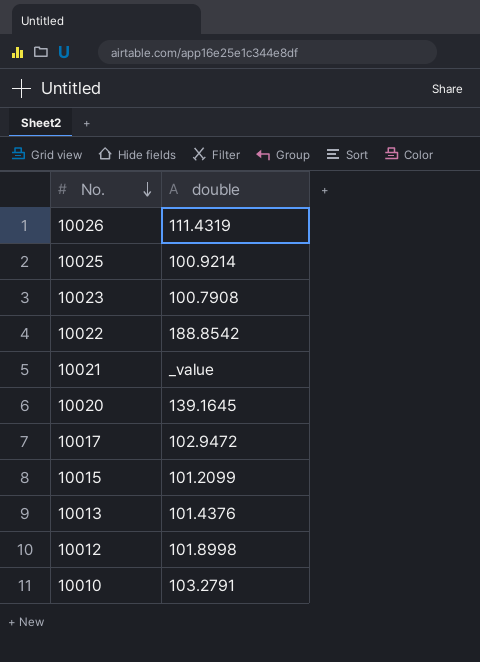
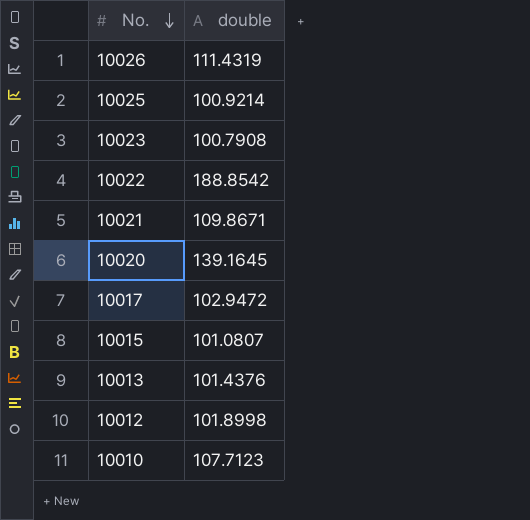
10021 | double: _value -> 109.8671
10015 | double: 101.2099 -> 101.0807
10010 | double: 103.2791 -> 107.7123

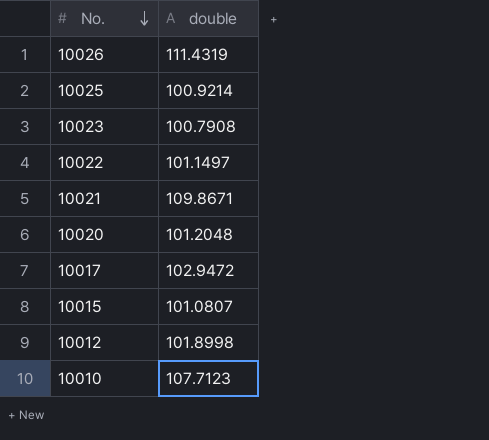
row 10013: 101.4376 -> none
10022 | double: 188.8542 -> 101.1497
10020 | double: 139.1645 -> 101.2048

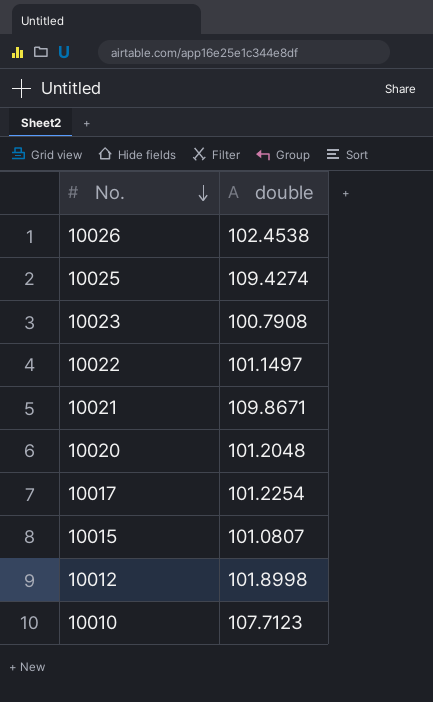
10026 | double: 111.4319 -> 102.4538
10025 | double: 100.9214 -> 109.4274
10017 | double: 102.9472 -> 101.2254

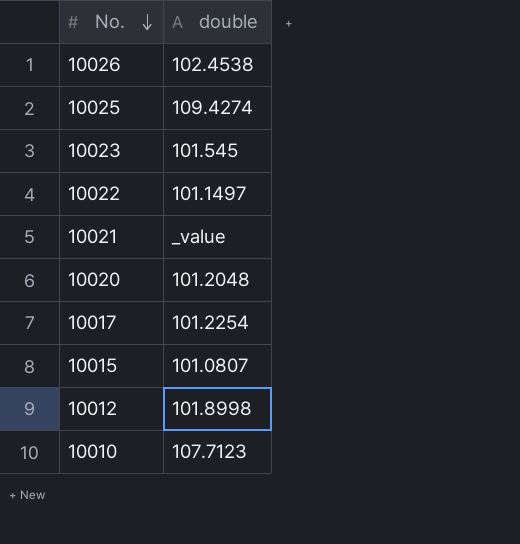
10023 | double: 100.7908 -> 101.545
10021 | double: 109.8671 -> _value

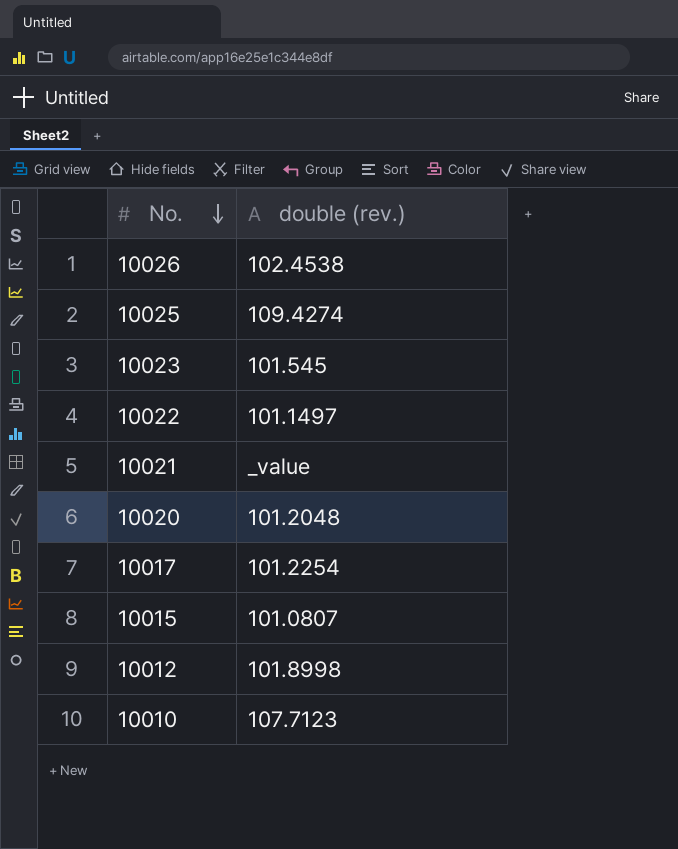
column name: double -> double (rev.)

